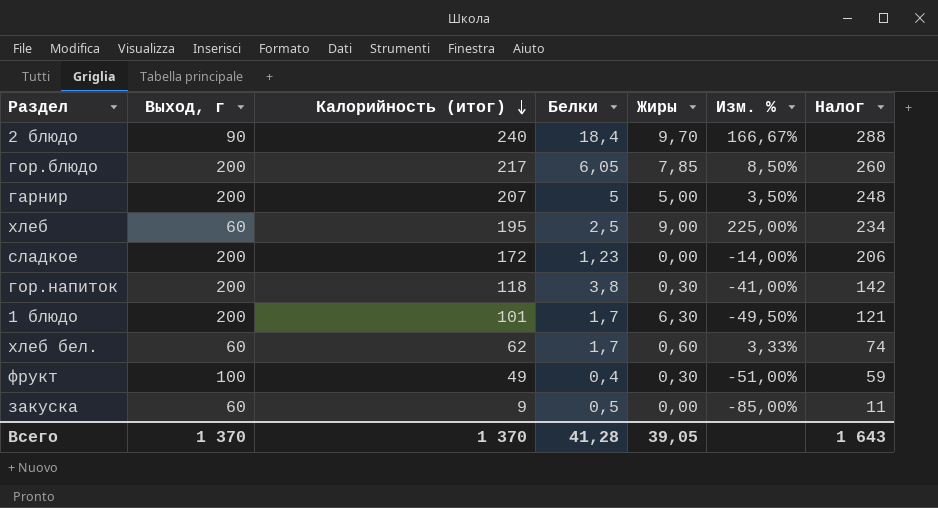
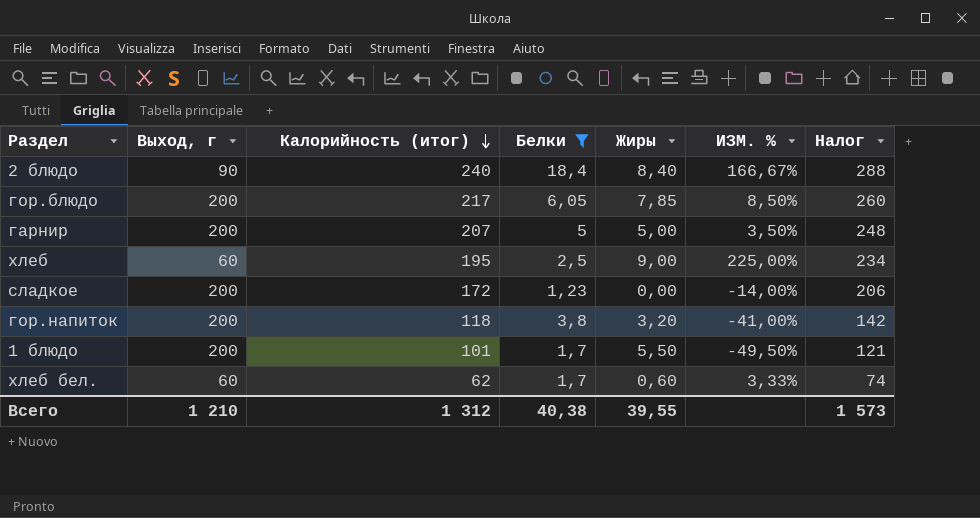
filter: none -> Белки >= 1,23
column name: Изм. % -> ИЗМ. %
2 блюдо | Жиры: 9,70 -> 8,40
гор.напиток | Жиры: 0,30 -> 3,20
1 блюдо | Жиры: 6,30 -> 5,50
Всего | Выход, г: 1 370 -> 1 210
Всего | Калорийность (итог): 1 370 -> 1 312
Всего | Белки: 41,28 -> 40,38
Всего | Жиры: 39,05 -> 39,55
Всего | Налог: 1 643 -> 1 573

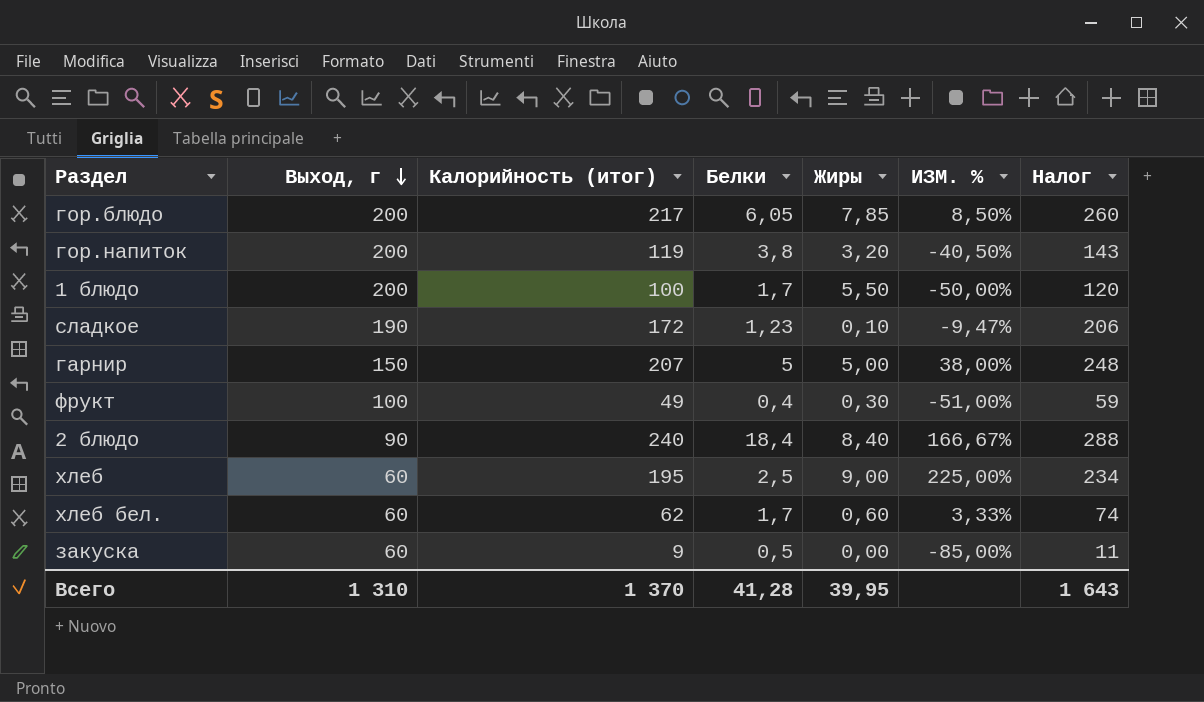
filter: Белки >= 1,23 -> none
row order: Калорийность (итог) descending -> Выход, г descending
гор.напиток | Калорийность (итог): 118 -> 119
гор.напиток | ИЗМ. %: -41,00% -> -40,50%
гор.напиток | Налог: 142 -> 143
1 блюдо | Калорийность (итог): 101 -> 100
1 блюдо | ИЗМ. %: -49,50% -> -50,00%
1 блюдо | Налог: 121 -> 120
сладкое | Выход, г: 200 -> 190
сладкое | Жиры: 0,00 -> 0,10
сладкое | ИЗМ. %: -14,00% -> -9,47%
гарнир | Выход, г: 200 -> 150
гарнир | ИЗМ. %: 3,50% -> 38,00%
Всего | Выход, г: 1 210 -> 1 310
Всего | Калорийность (итог): 1 312 -> 1 370
Всего | Белки: 40,38 -> 41,28
Всего | Жиры: 39,55 -> 39,95
Всего | Налог: 1 573 -> 1 643

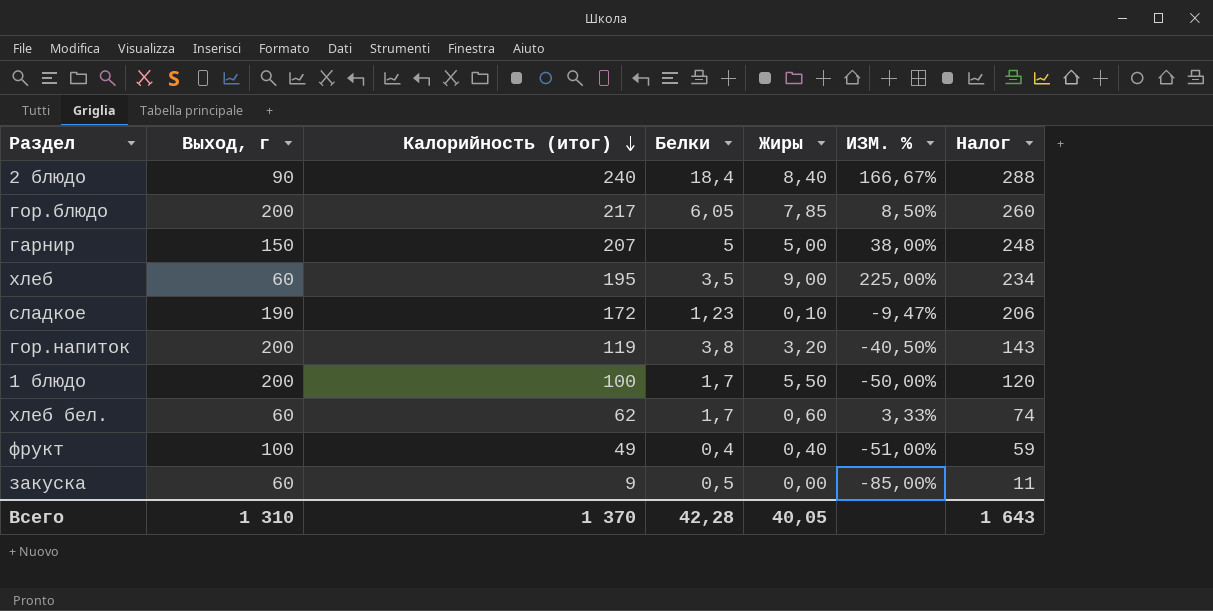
row order: Выход, г descending -> Калорийность (итог) descending
хлеб | Белки: 2,5 -> 3,5
фрукт | Жиры: 0,30 -> 0,40
Всего | Белки: 41,28 -> 42,28
Всего | Жиры: 39,95 -> 40,05

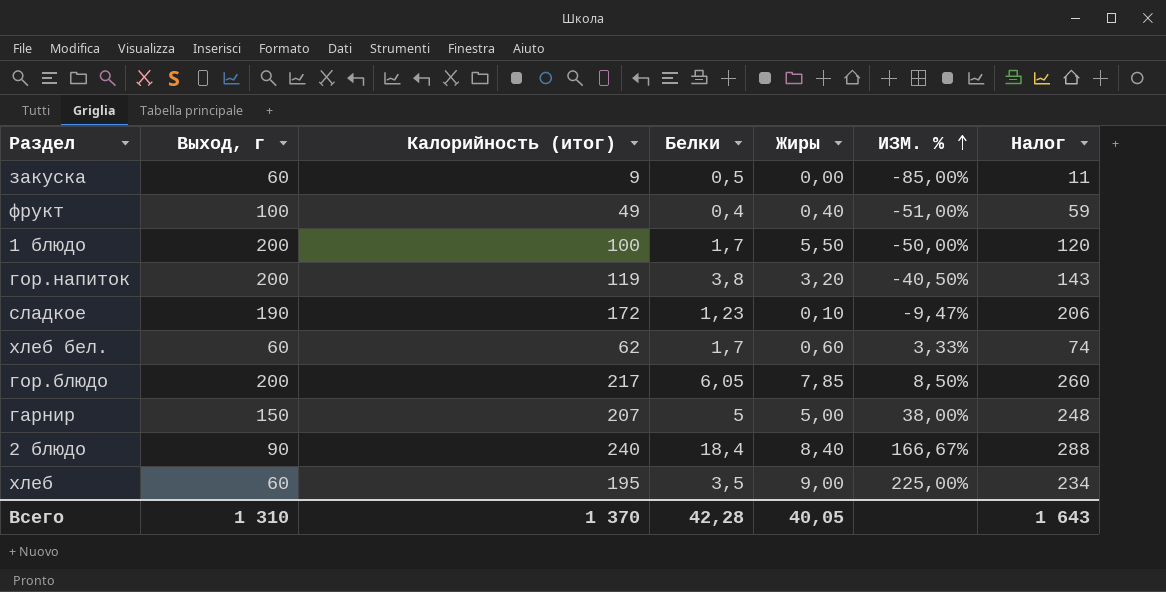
row order: Калорийность (итог) descending -> ИЗМ. % ascending

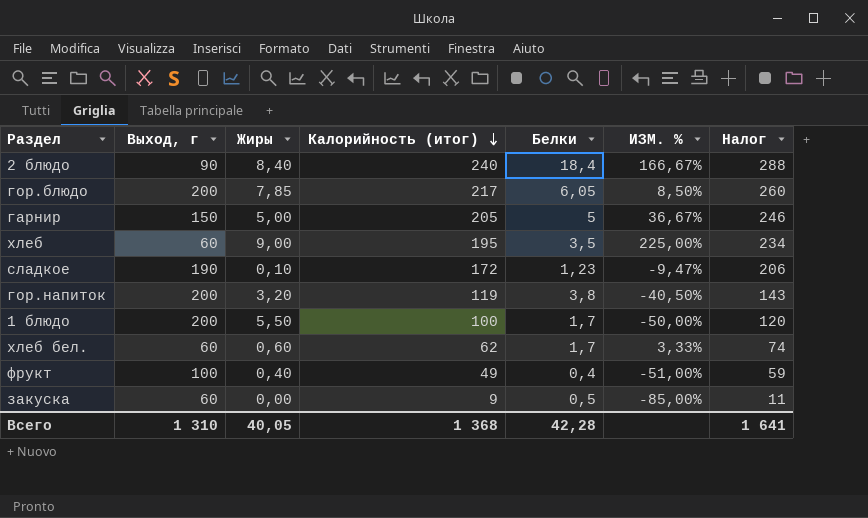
row order: ИЗМ. % ascending -> Калорийность (итог) descending
column Жиры | position: 5 -> 3
гарнир | Калорийность (итог): 207 -> 205
гарнир | ИЗМ. %: 38,00% -> 36,67%
гарнир | Налог: 248 -> 246
Всего | Калорийность (итог): 1 370 -> 1 368
Всего | Налог: 1 643 -> 1 641

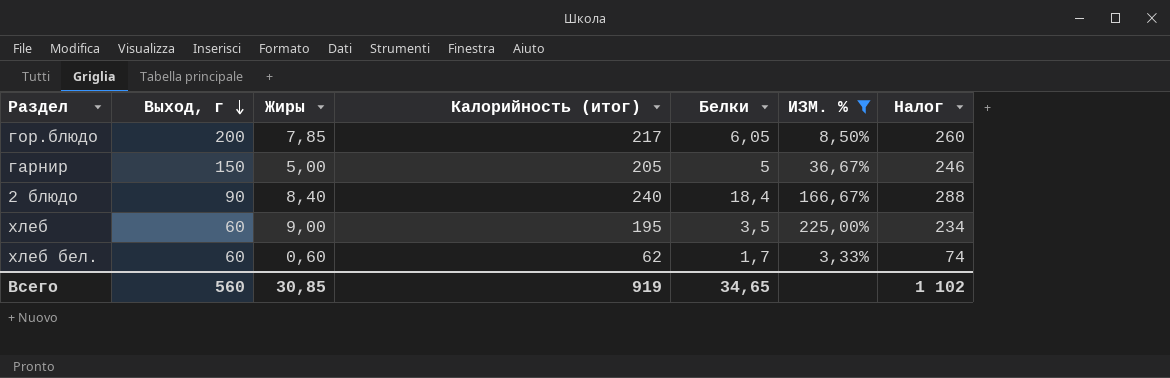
filter: none -> ИЗМ. % >= 3,33%
row order: Калорийность (итог) descending -> Выход, г descending
Всего | Выход, г: 1 310 -> 560
Всего | Жиры: 40,05 -> 30,85
Всего | Калорийность (итог): 1 368 -> 919
Всего | Белки: 42,28 -> 34,65
Всего | Налог: 1 641 -> 1 102

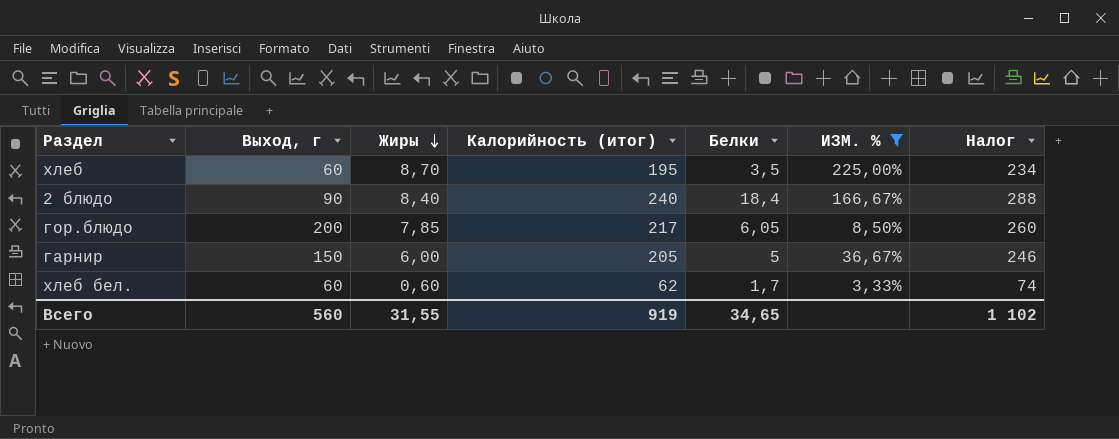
row order: Выход, г descending -> Жиры descending
хлеб | Жиры: 9,00 -> 8,70
гарнир | Жиры: 5,00 -> 6,00
Всего | Жиры: 30,85 -> 31,55

